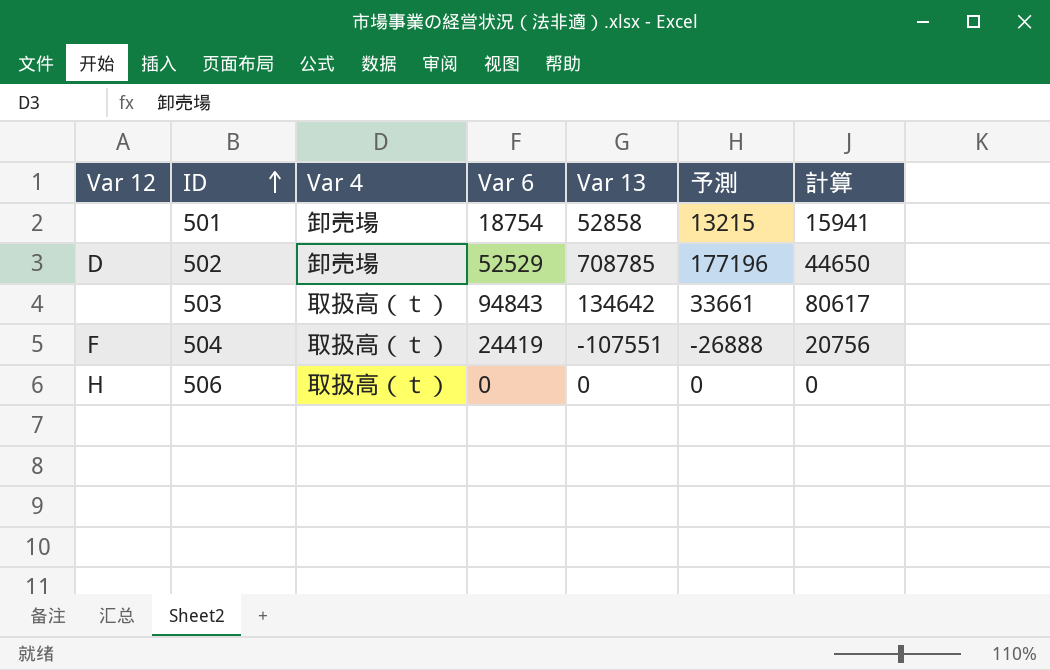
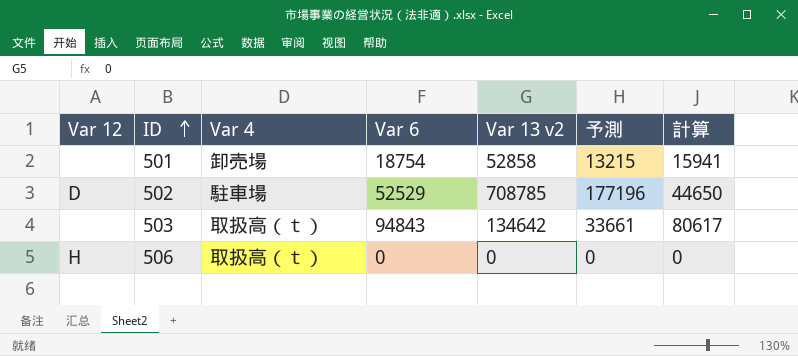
column name: Var 13 -> Var 13 v2
row 504: F | 取扱高（ｔ） | 24419 | -107551 | -26888 | 20756 -> none
502 | Var 4: 卸売場 -> 駐車場

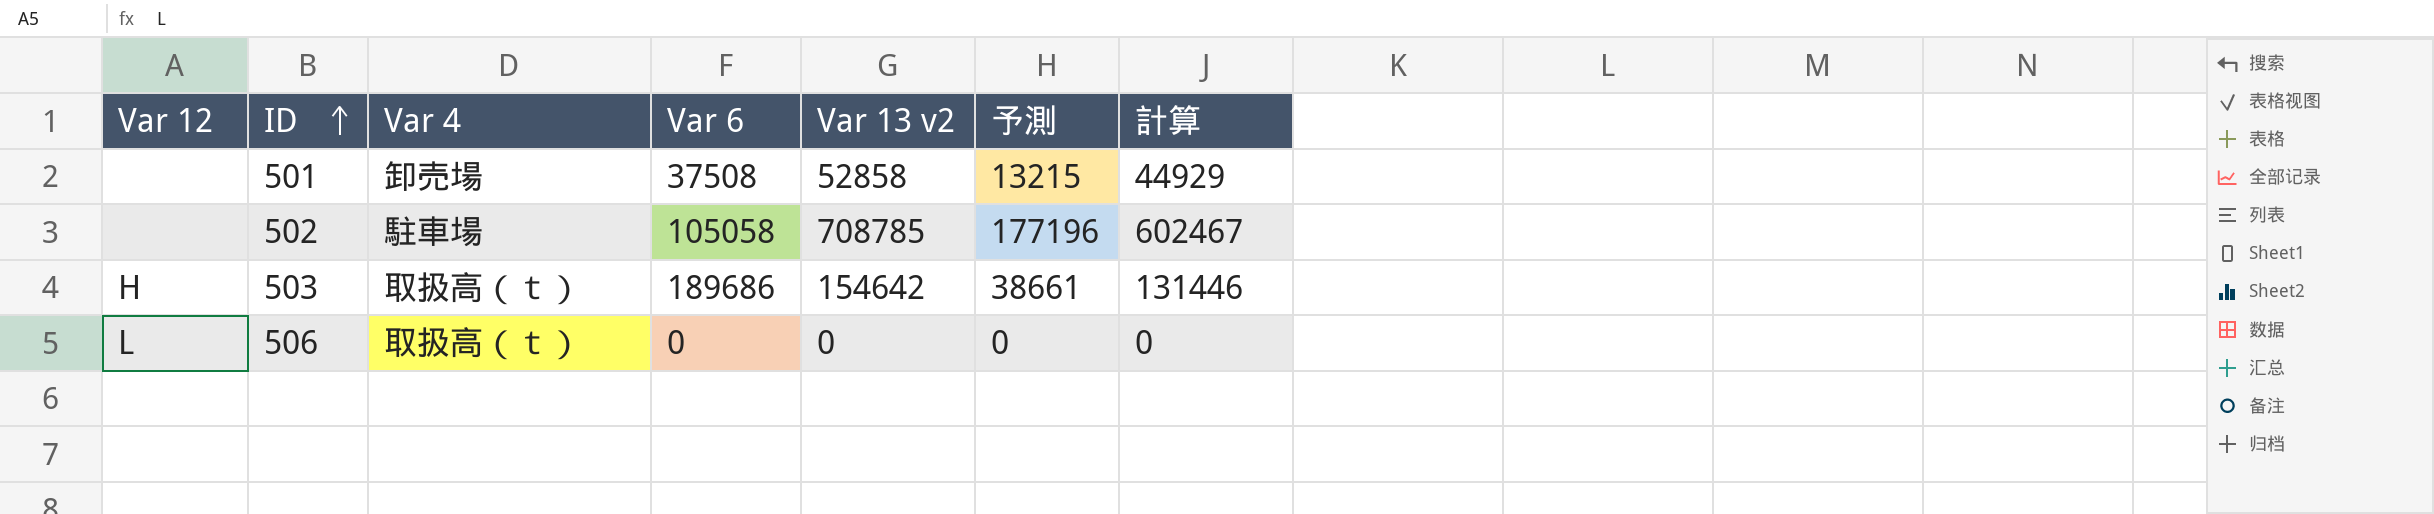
column 計算 | formula: [Var 6] * 0.85 -> [Var 13 v2] * 0.85
501 | Var 6: 18754 -> 37508
502 | Var 12: D -> none
502 | Var 6: 52529 -> 105058
503 | Var 12: none -> H
503 | Var 6: 94843 -> 189686
503 | Var 13 v2: 134642 -> 154642
503 | 予測: 33661 -> 38661
506 | Var 12: H -> L

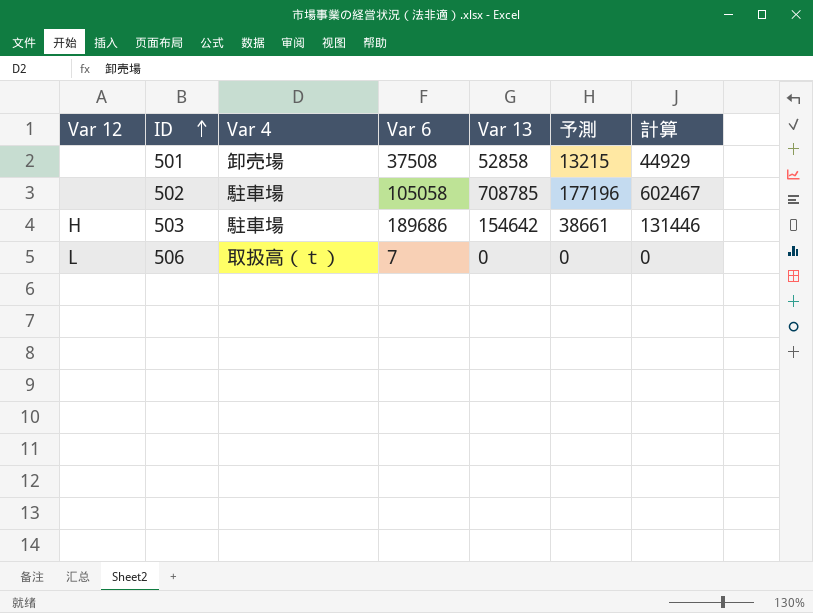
column name: Var 13 v2 -> Var 13
503 | Var 4: 取扱高（ｔ） -> 駐車場
506 | Var 6: 0 -> 7

